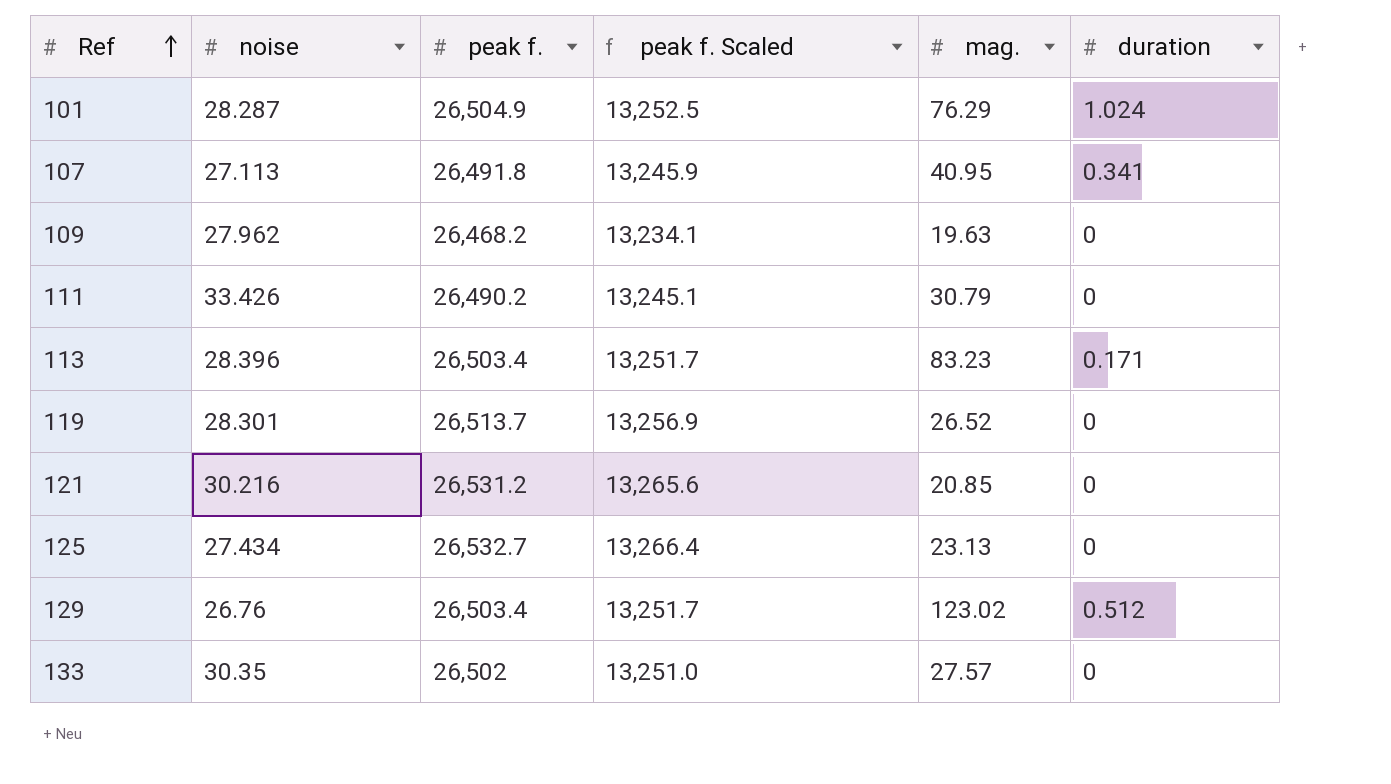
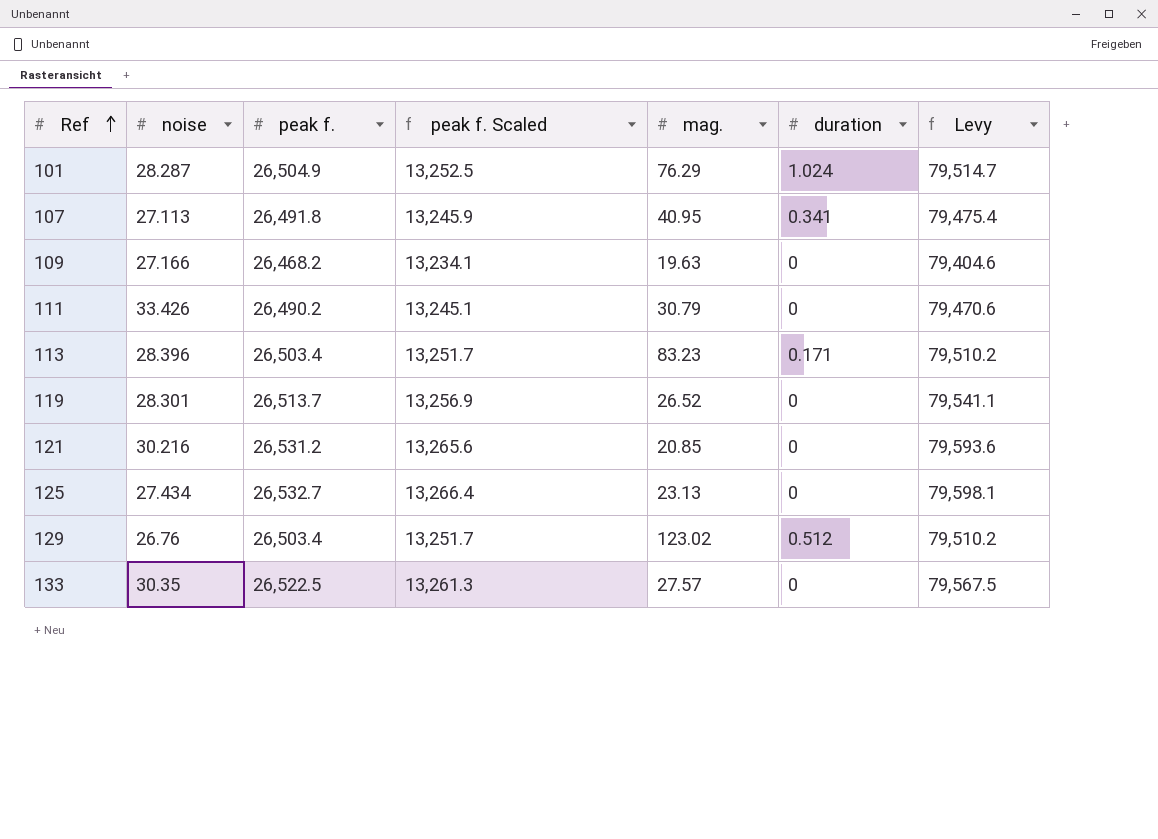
column Levy | formula: none -> [peak f.] * 3
109 | noise: 27.962 -> 27.166
133 | peak f.: 26,502 -> 26,522.5
133 | peak f. Scaled: 13,251.0 -> 13,261.3

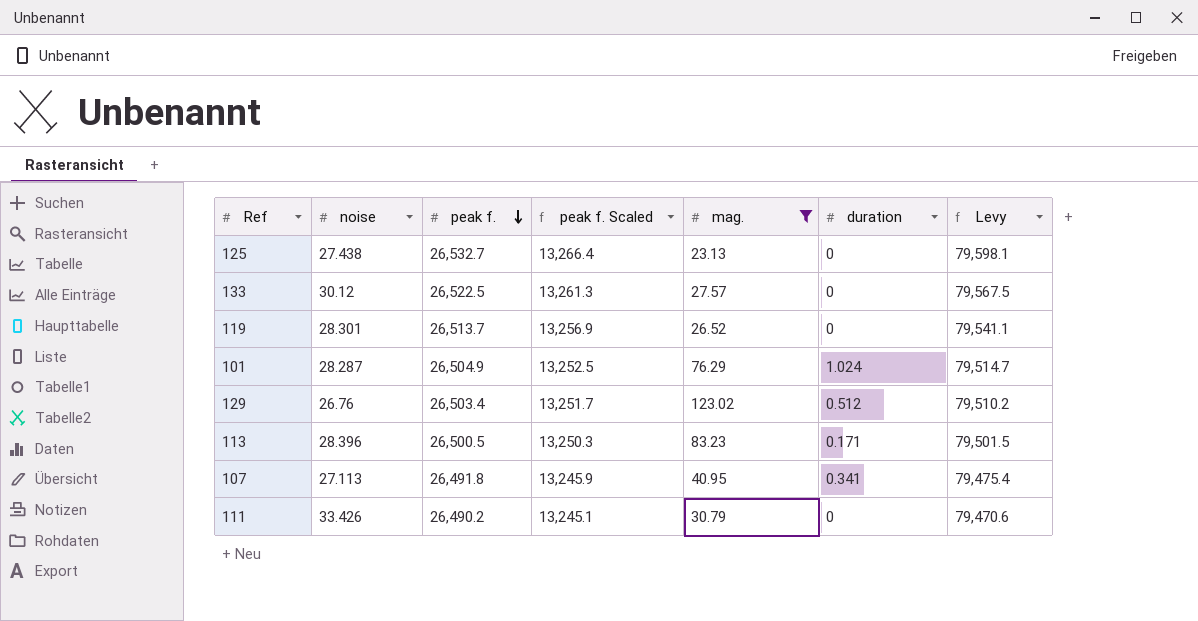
filter: none -> mag. >= 23.13
row order: Ref ascending -> peak f. descending
125 | noise: 27.434 -> 27.438
133 | noise: 30.35 -> 30.12
113 | peak f.: 26,503.4 -> 26,500.5
113 | peak f. Scaled: 13,251.7 -> 13,250.3
113 | Levy: 79,510.2 -> 79,501.5

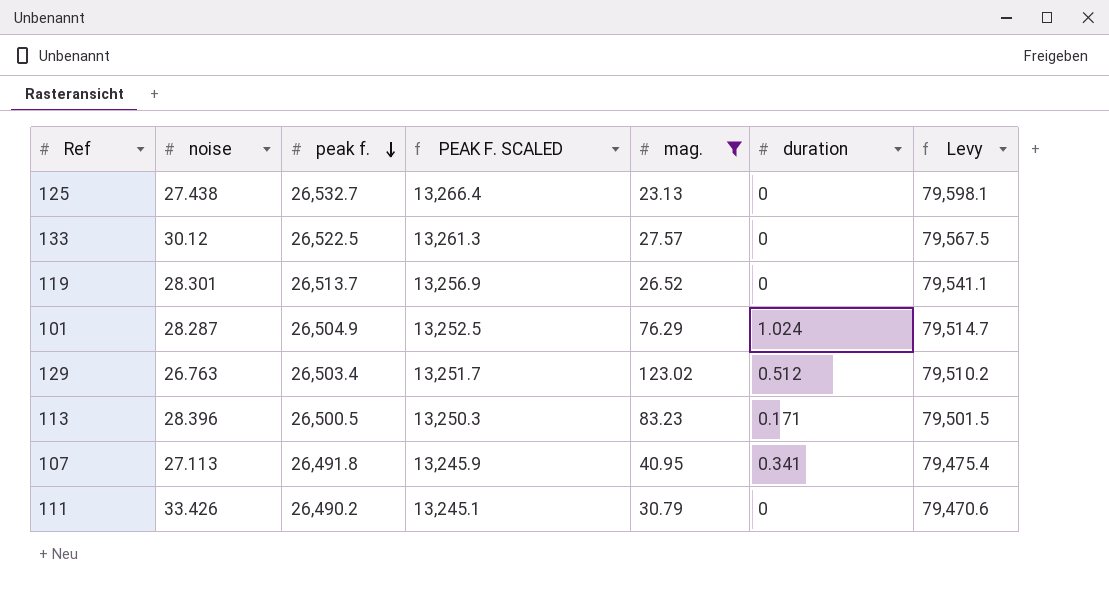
column name: peak f. Scaled -> PEAK F. SCALED
129 | noise: 26.76 -> 26.763

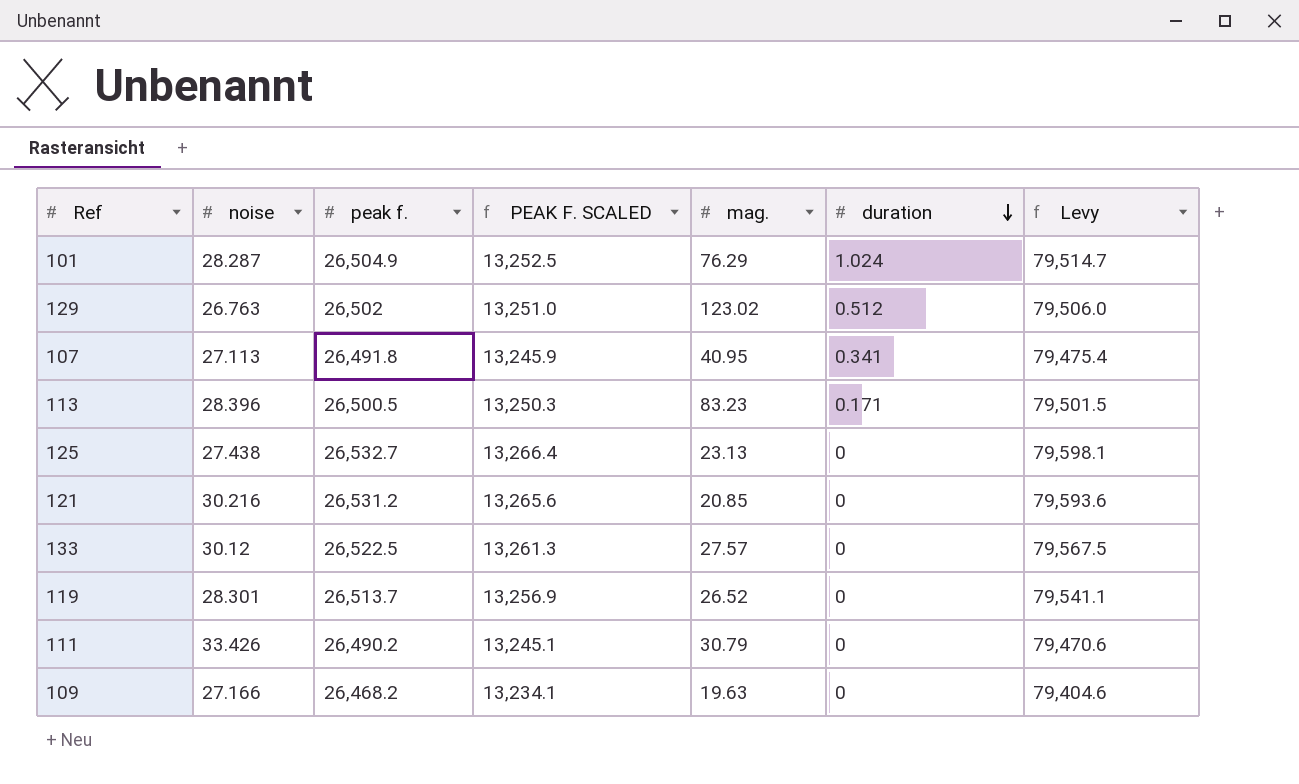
filter: mag. >= 23.13 -> none
row order: peak f. descending -> duration descending
129 | peak f.: 26,503.4 -> 26,502
129 | PEAK F. SCALED: 13,251.7 -> 13,251.0
129 | Levy: 79,510.2 -> 79,506.0

